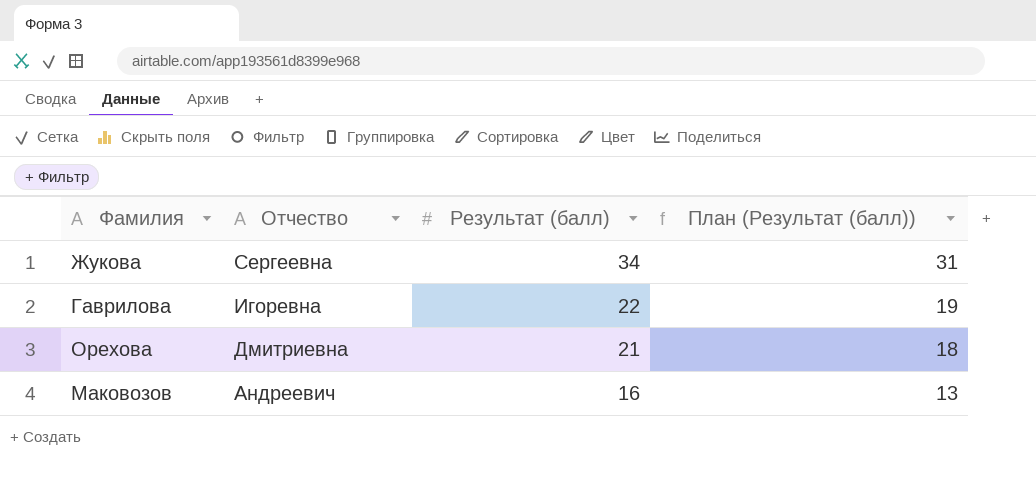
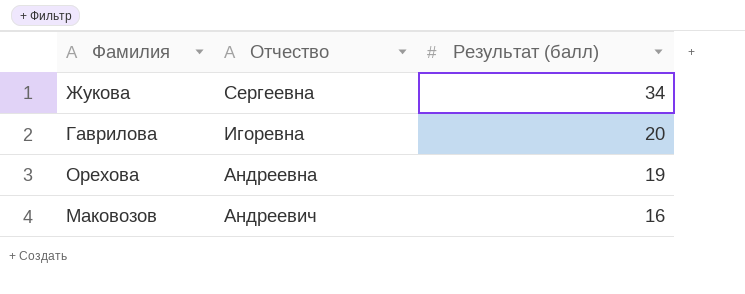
column План (Результат (балл)) | formula: [Результат (балл)] - 3 -> none
Гаврилова | Результат (балл): 22 -> 20
Орехова | Отчество: Дмитриевна -> Андреевна
Орехова | Результат (балл): 21 -> 19

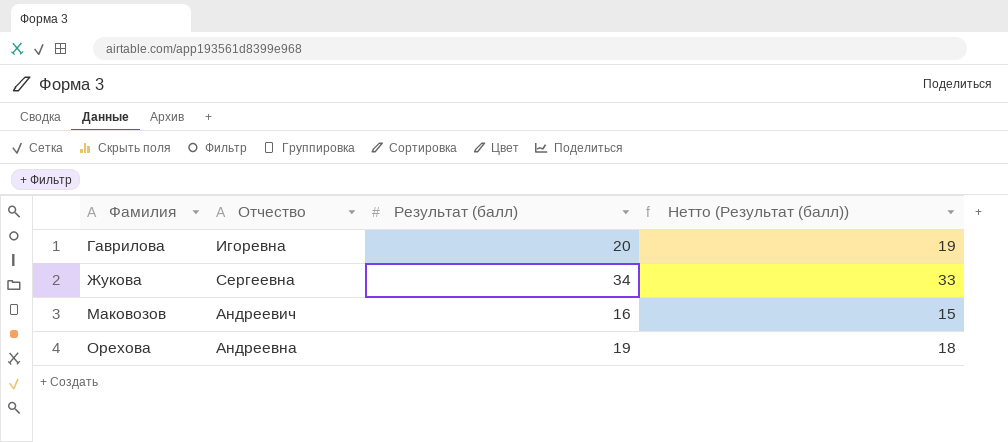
row order: Отчество descending -> Фамилия ascending
column Нетто (Результат (балл)) | formula: none -> [Результат (балл)] - 1

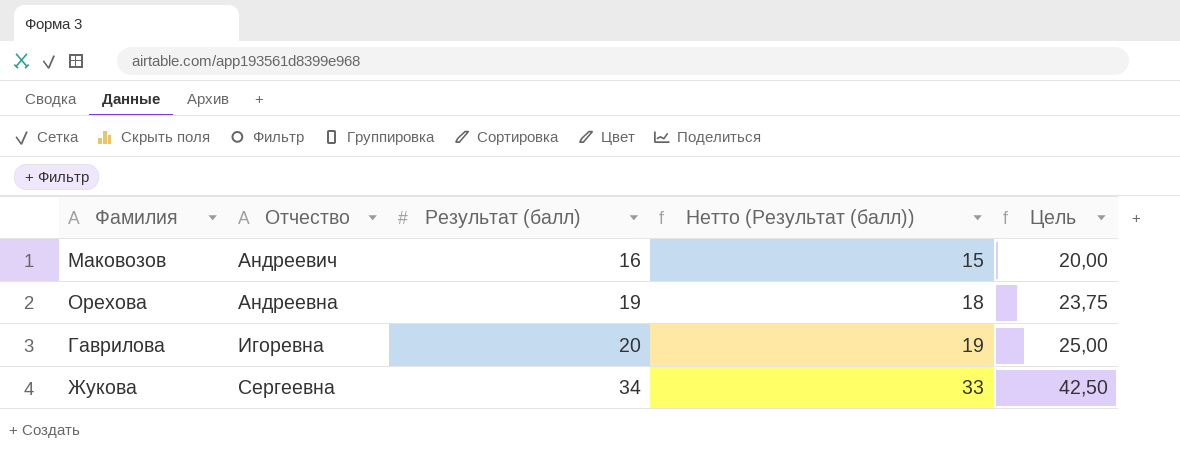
row order: Фамилия ascending -> Отчество ascending
column Цель | formula: none -> [Результат (балл)] * 1,25

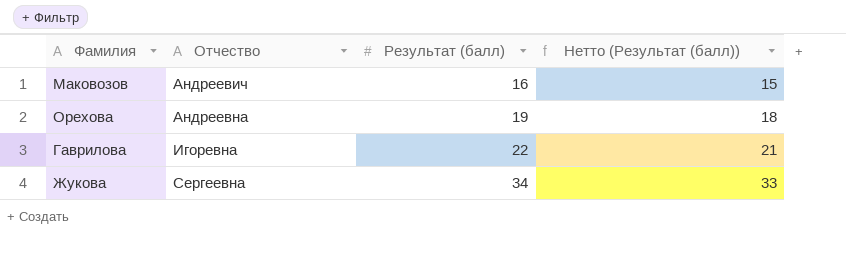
column Цель | formula: [Результат (балл)] * 1,25 -> none
Гаврилова | Результат (балл): 20 -> 22
Гаврилова | Нетто (Результат (балл)): 19 -> 21

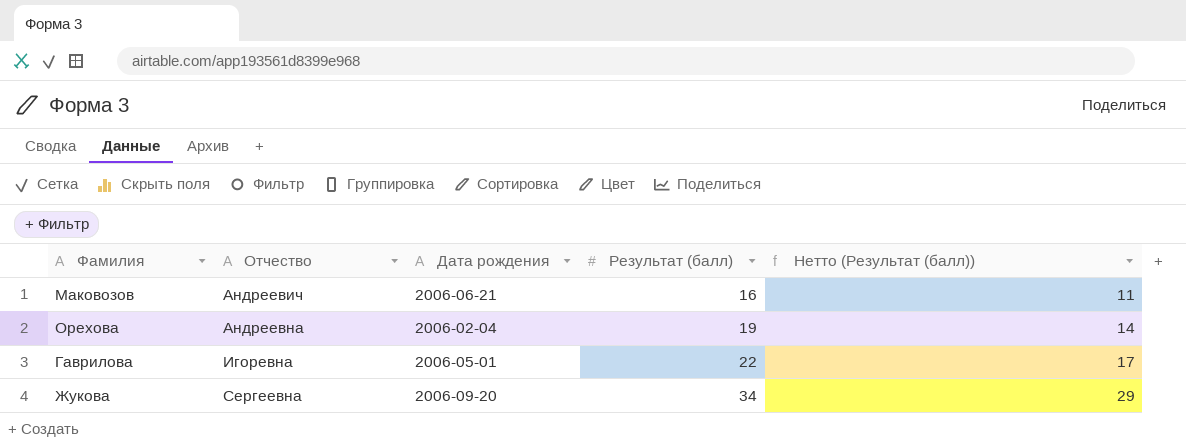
column Дата рождения | position: none -> 3
column Нетто (Результат (балл)) | formula: [Результат (балл)] - 1 -> [Результат (балл)] - 5

